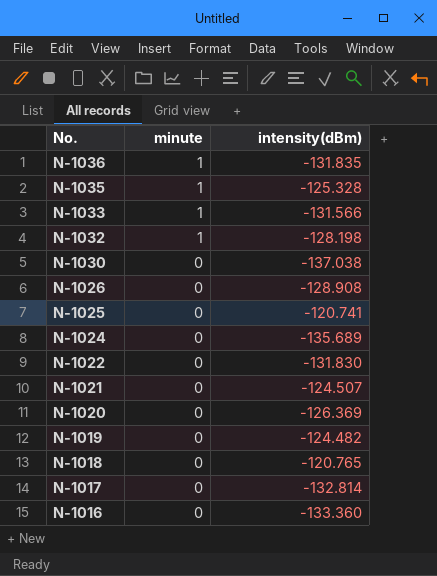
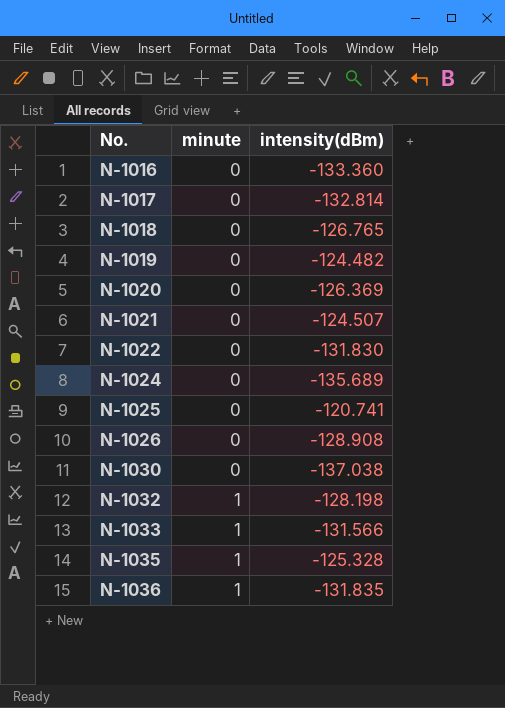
row order: No. descending -> No. ascending
N-1018 | intensity(dBm): -120.765 -> -126.765

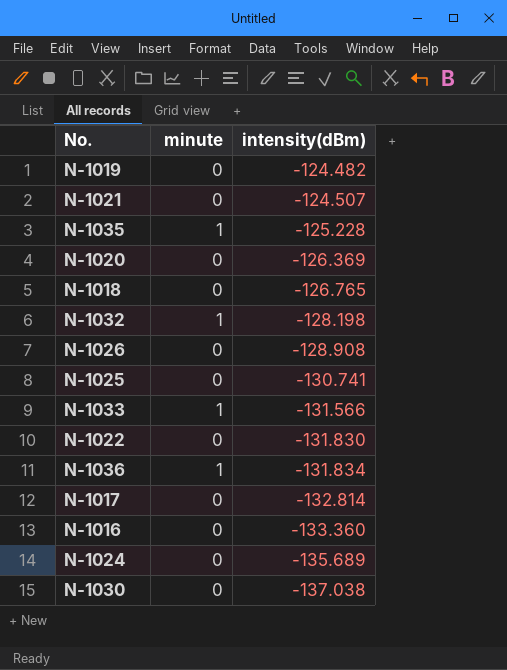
row order: No. ascending -> intensity(dBm) descending
N-1035 | intensity(dBm): -125.328 -> -125.228
N-1025 | intensity(dBm): -120.741 -> -130.741
N-1036 | intensity(dBm): -131.835 -> -131.834

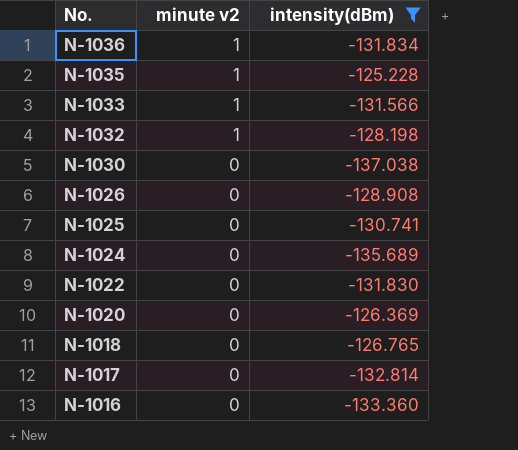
filter: none -> intensity(dBm) <= -125.228
row order: intensity(dBm) descending -> No. descending
column name: minute -> minute v2

